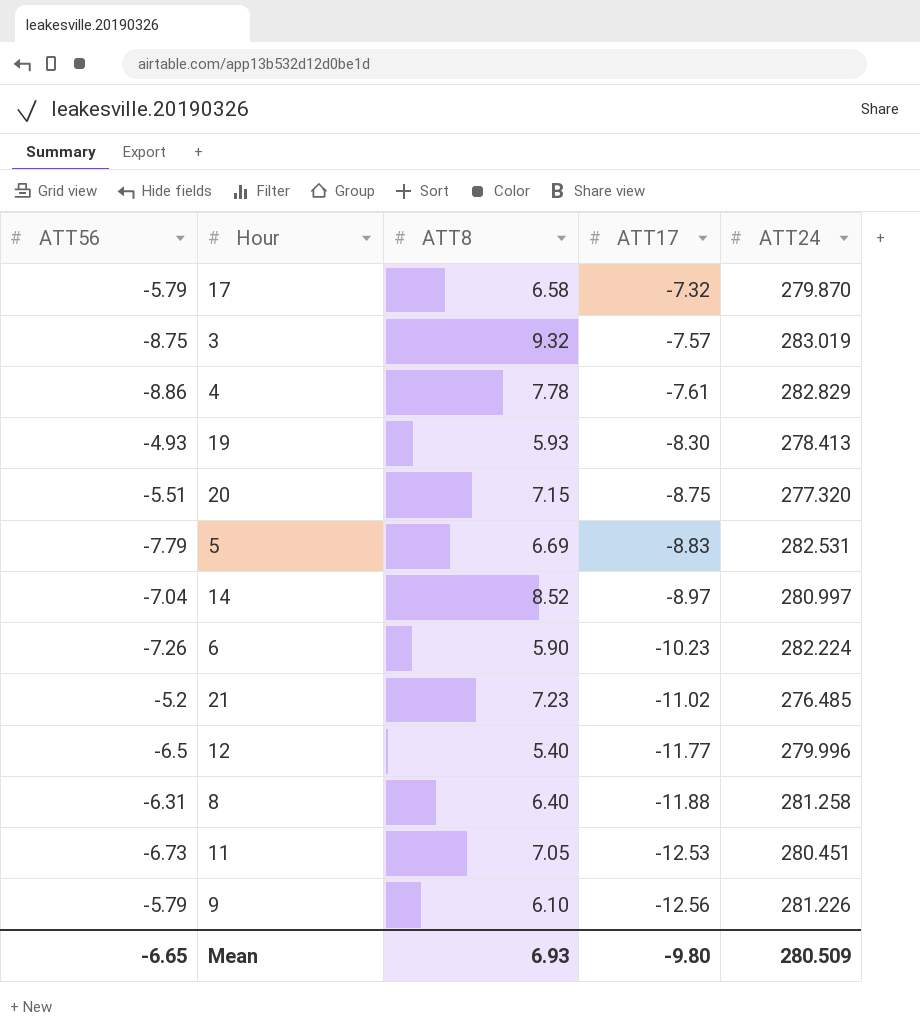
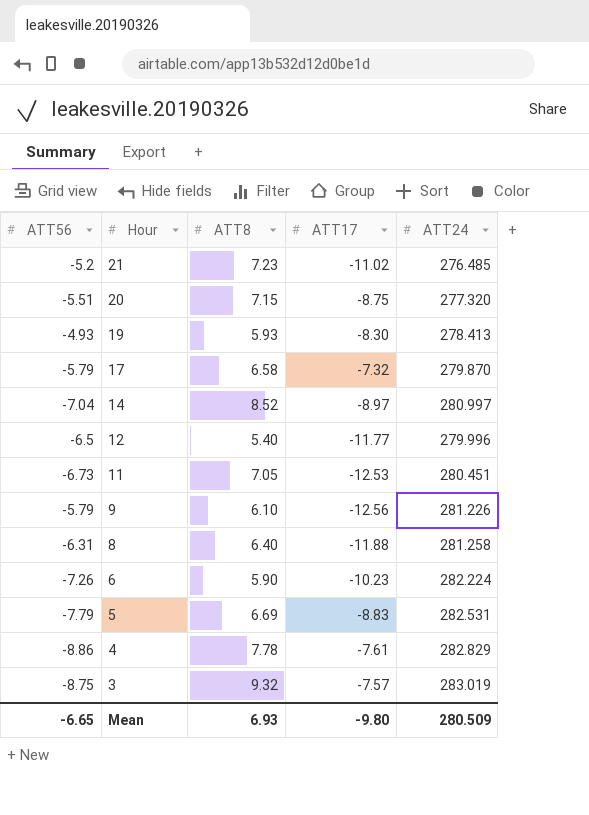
row order: ATT17 descending -> Hour descending

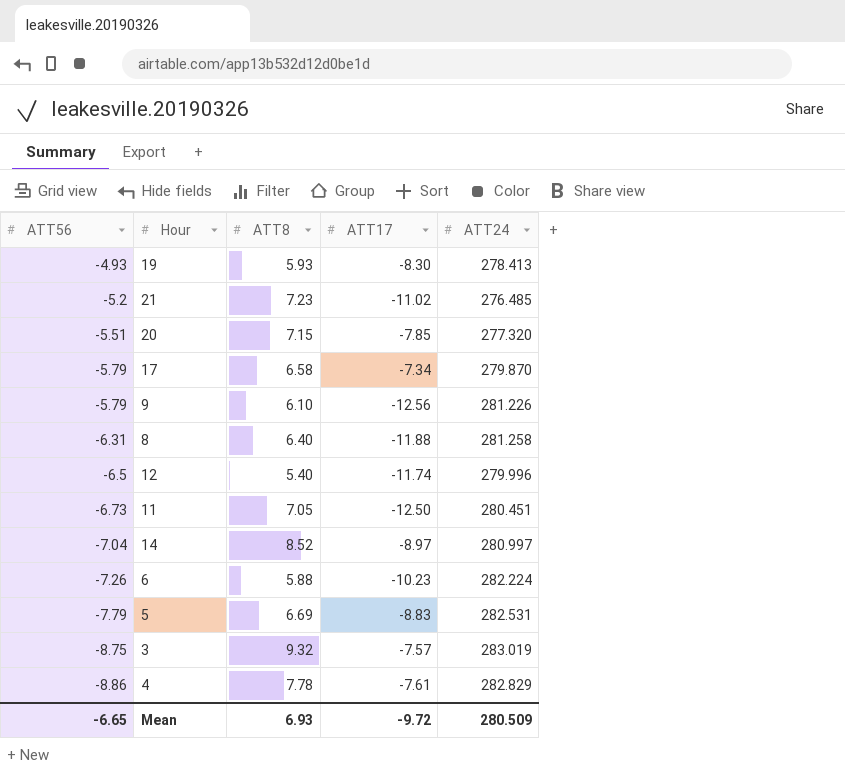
row order: Hour descending -> ATT56 descending
20 | ATT17: -8.75 -> -7.85
17 | ATT17: -7.32 -> -7.34
12 | ATT17: -11.77 -> -11.74
11 | ATT17: -12.53 -> -12.50
6 | ATT8: 5.90 -> 5.88
Mean | ATT17: -9.80 -> -9.72

